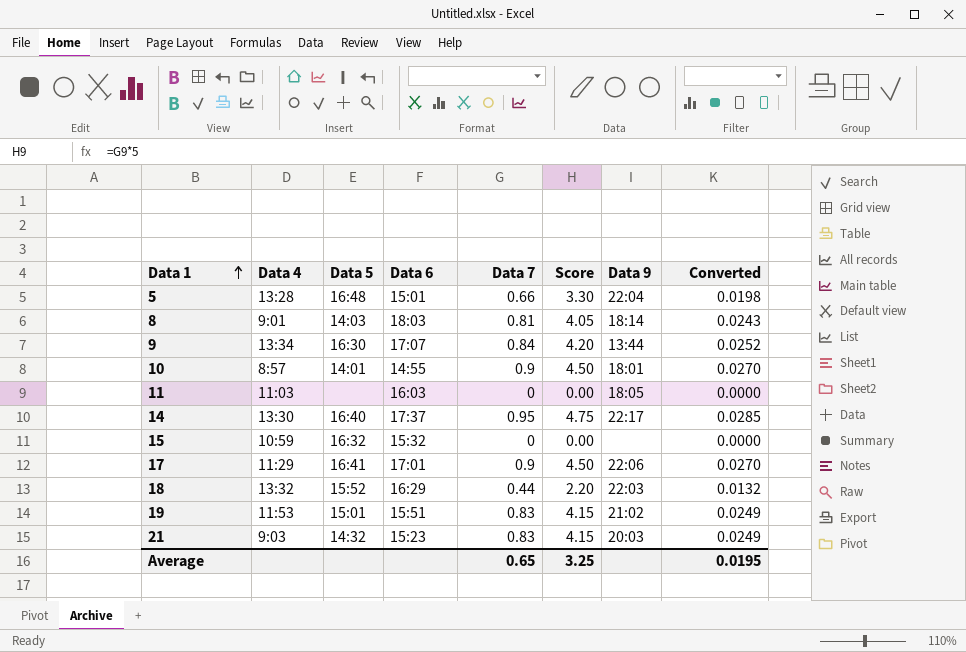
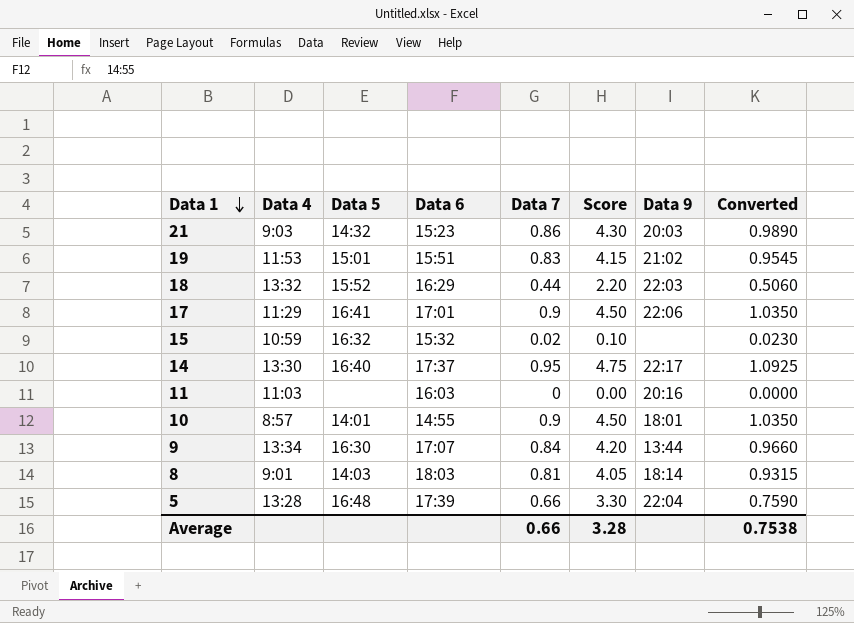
row order: Data 1 ascending -> Data 1 descending
column Converted | formula: [Data 7] * 0.03 -> [Data 7] * 1.15
21 | Data 7: 0.83 -> 0.86
21 | Score: 4.15 -> 4.30
15 | Data 7: 0 -> 0.02
15 | Score: 0.00 -> 0.10
11 | Data 9: 18:05 -> 20:16
5 | Data 6: 15:01 -> 17:39
Average | Data 7: 0.65 -> 0.66
Average | Score: 3.25 -> 3.28
Average | Converted: 0.0195 -> 0.7538

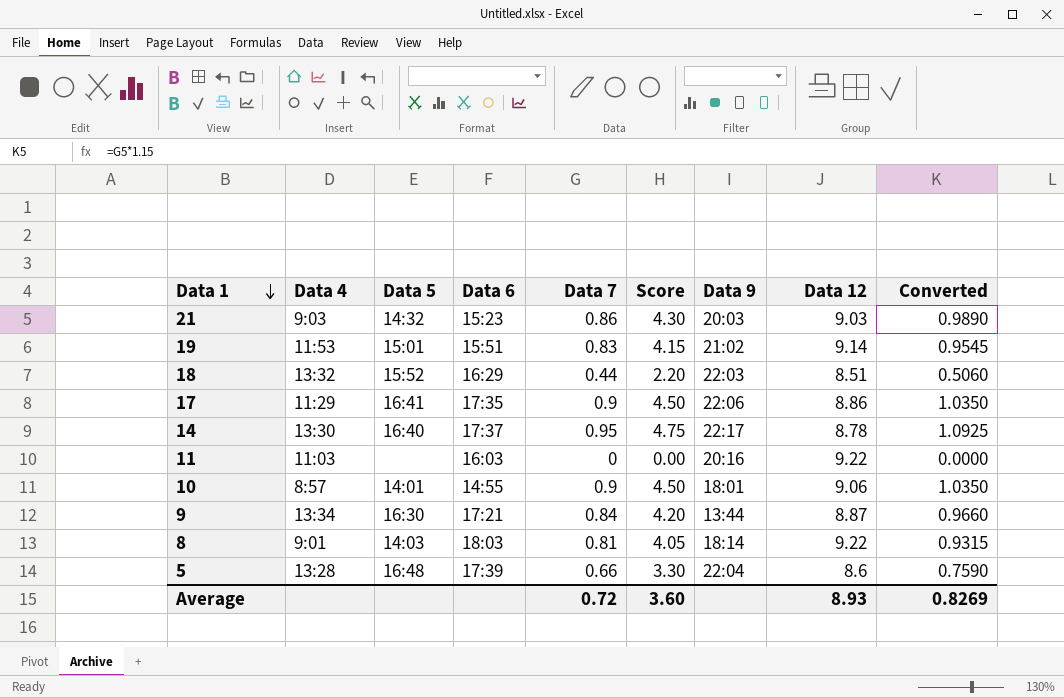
column Data 12 | position: none -> 8
row 15: 10:59 | 16:32 | 15:32 | 0.02 | 0.10 | none | 0.0230 -> none
17 | Data 6: 17:01 -> 17:35
9 | Data 6: 17:07 -> 17:21
Average | Data 7: 0.66 -> 0.72
Average | Score: 3.28 -> 3.60
Average | Converted: 0.7538 -> 0.8269

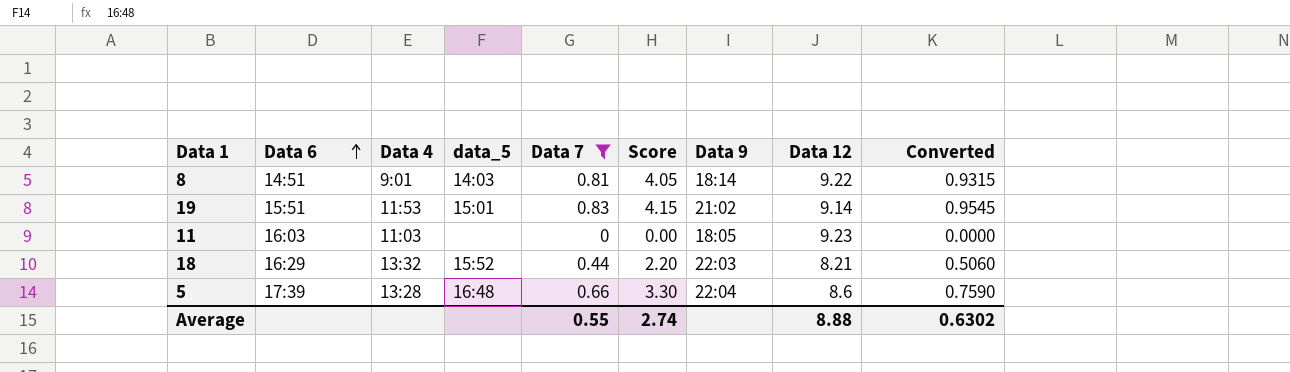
filter: none -> Data 7 <= 0.83
row order: Data 1 descending -> Data 6 ascending
column Data 6 | position: 4 -> 2
column name: Data 5 -> data_5
8 | Data 6: 18:03 -> 14:51
11 | Data 9: 20:16 -> 18:05
11 | Data 12: 9.22 -> 9.23
18 | Data 12: 8.51 -> 8.21
Average | Data 7: 0.72 -> 0.55
Average | Score: 3.60 -> 2.74
Average | Data 12: 8.93 -> 8.88
Average | Converted: 0.8269 -> 0.6302

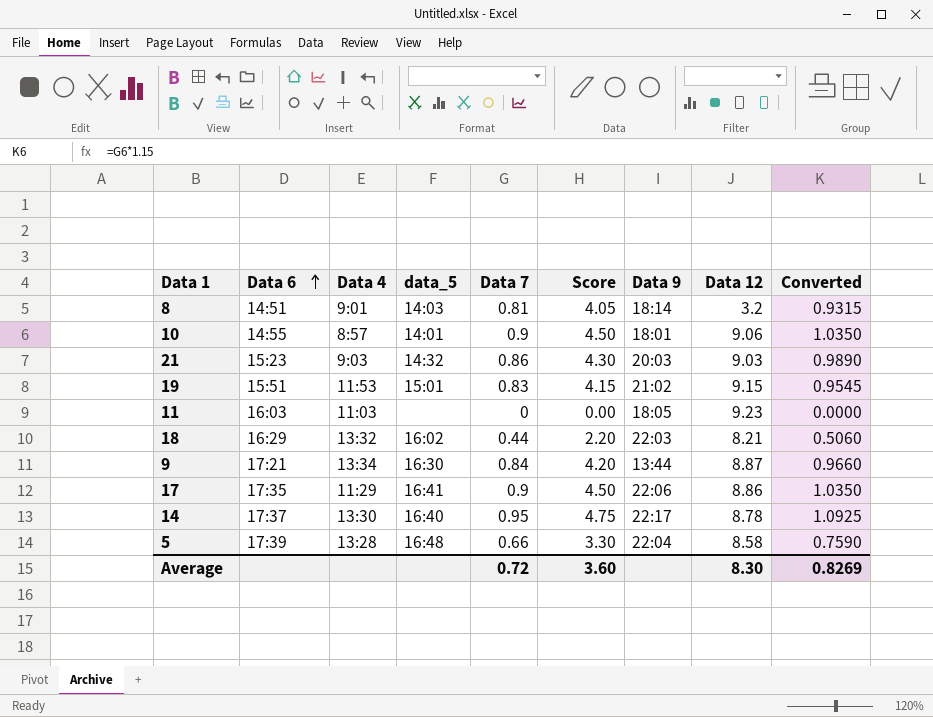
filter: Data 7 <= 0.83 -> none
8 | Data 12: 9.22 -> 3.2
19 | Data 12: 9.14 -> 9.15
18 | data_5: 15:52 -> 16:02
5 | Data 12: 8.6 -> 8.58
Average | Data 7: 0.55 -> 0.72
Average | Score: 2.74 -> 3.60
Average | Data 12: 8.88 -> 8.30
Average | Converted: 0.6302 -> 0.8269

